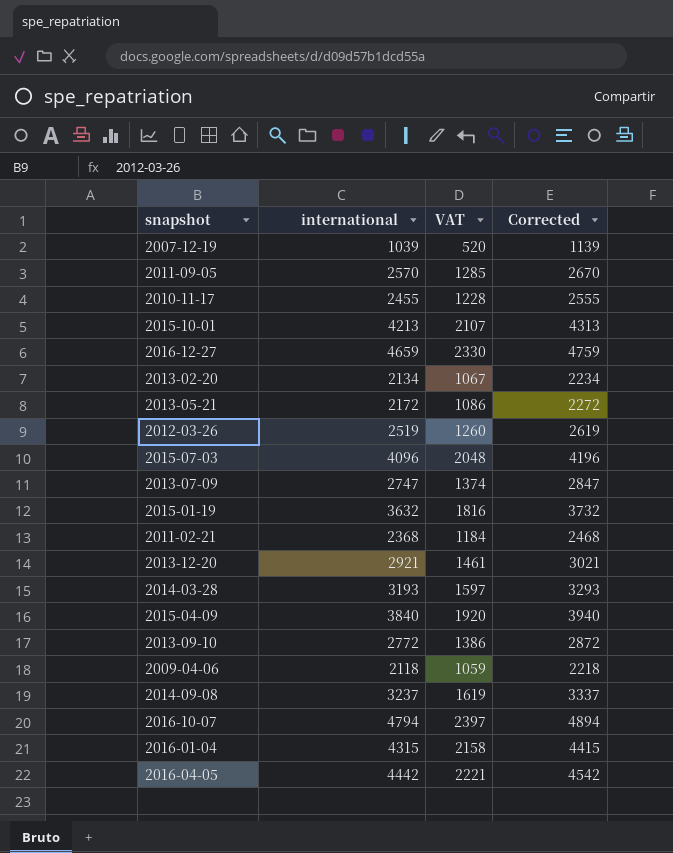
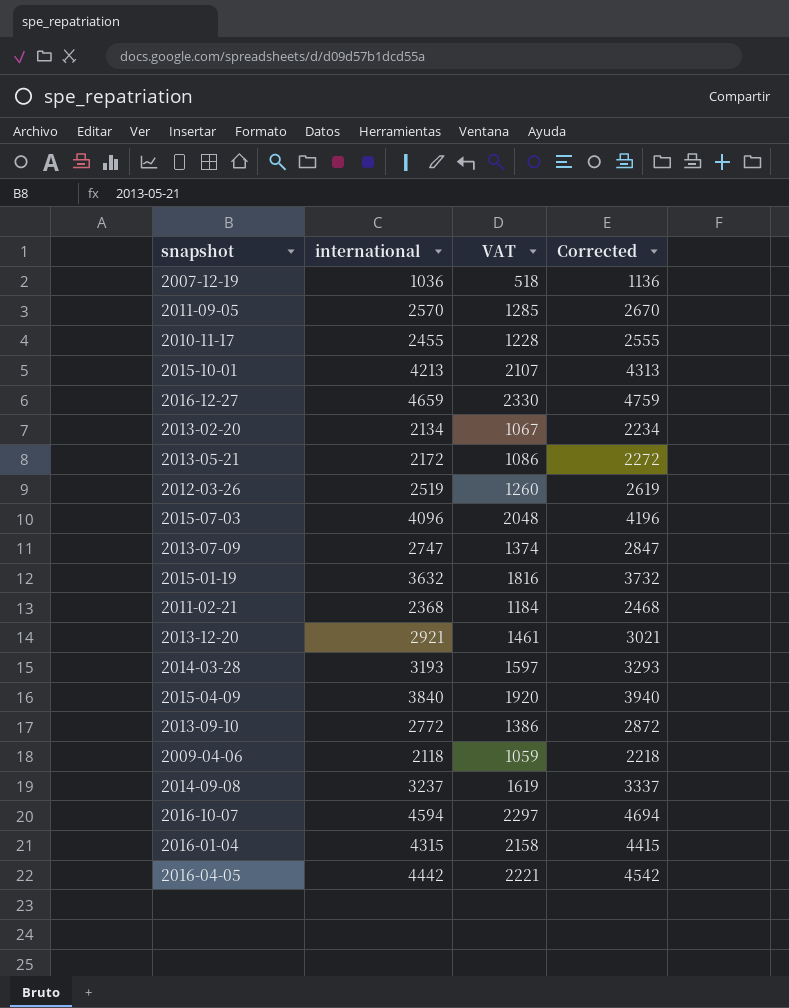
2007-12-19 | international: 1039 -> 1036
2007-12-19 | VAT: 520 -> 518
2007-12-19 | Corrected: 1139 -> 1136
2016-10-07 | international: 4794 -> 4594
2016-10-07 | VAT: 2397 -> 2297
2016-10-07 | Corrected: 4894 -> 4694

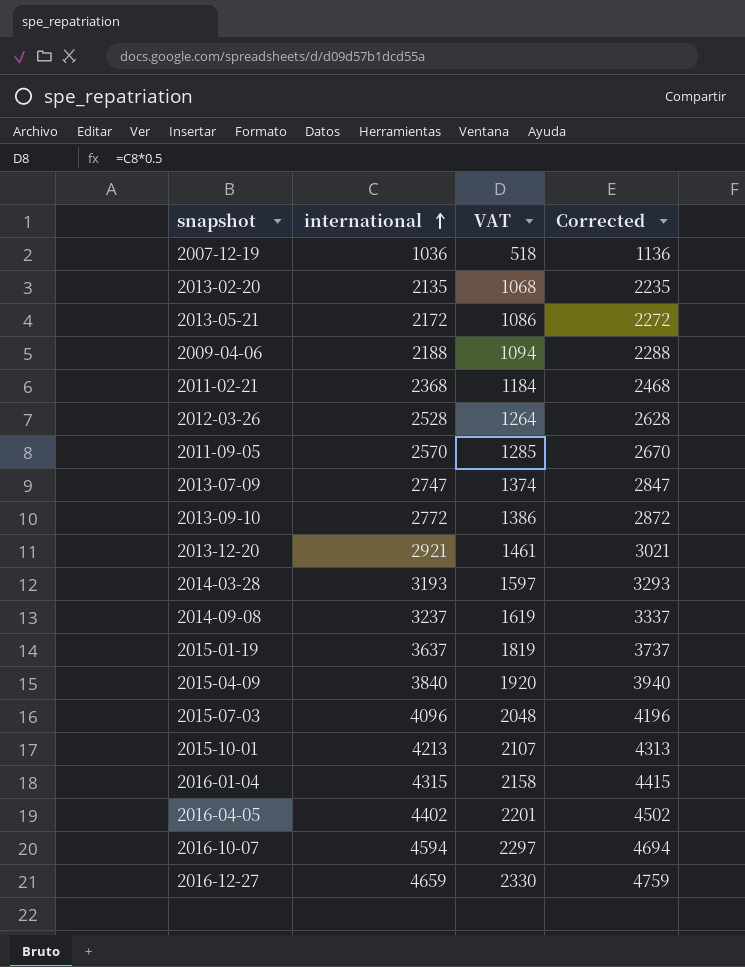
row order: none -> international ascending
row 2010-11-17: 2455 | 1228 | 2555 -> none
2013-02-20 | international: 2134 -> 2135
2013-02-20 | VAT: 1067 -> 1068
2013-02-20 | Corrected: 2234 -> 2235
2009-04-06 | international: 2118 -> 2188
2009-04-06 | VAT: 1059 -> 1094
2009-04-06 | Corrected: 2218 -> 2288
2012-03-26 | international: 2519 -> 2528
2012-03-26 | VAT: 1260 -> 1264
2012-03-26 | Corrected: 2619 -> 2628
2015-01-19 | international: 3632 -> 3637
2015-01-19 | VAT: 1816 -> 1819
2015-01-19 | Corrected: 3732 -> 3737
2016-04-05 | international: 4442 -> 4402
2016-04-05 | VAT: 2221 -> 2201
2016-04-05 | Corrected: 4542 -> 4502

